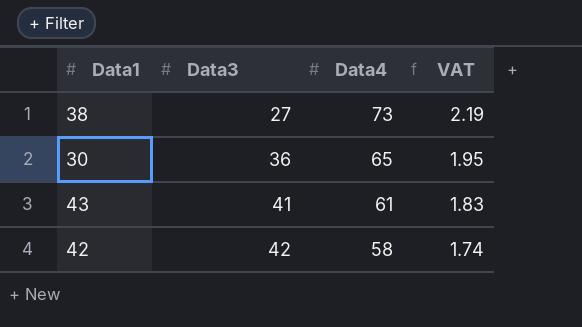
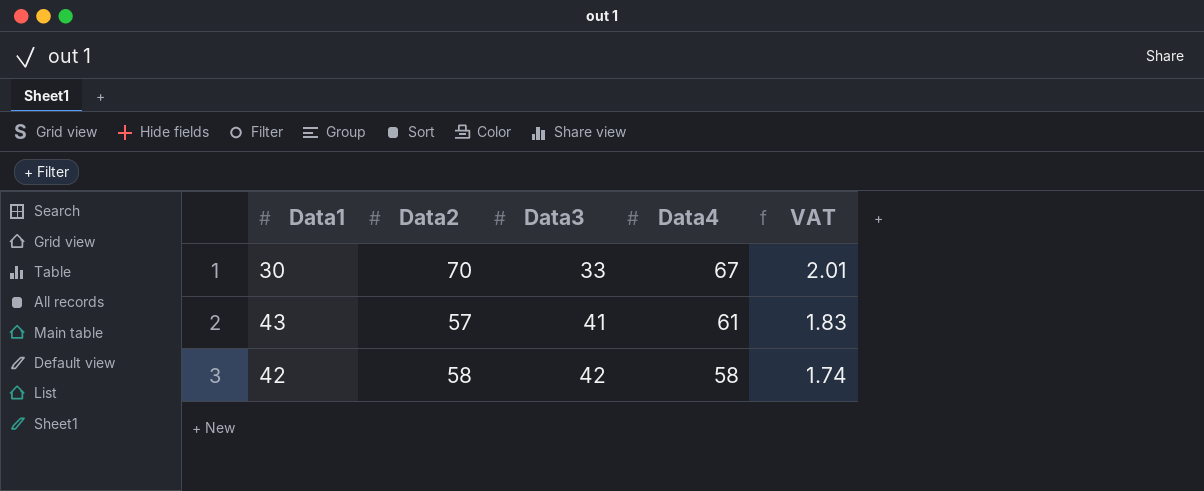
column Data2 | position: none -> 2
row 38: 27 | 73 | 2.19 -> none
30 | Data3: 36 -> 33
30 | Data4: 65 -> 67
30 | VAT: 1.95 -> 2.01

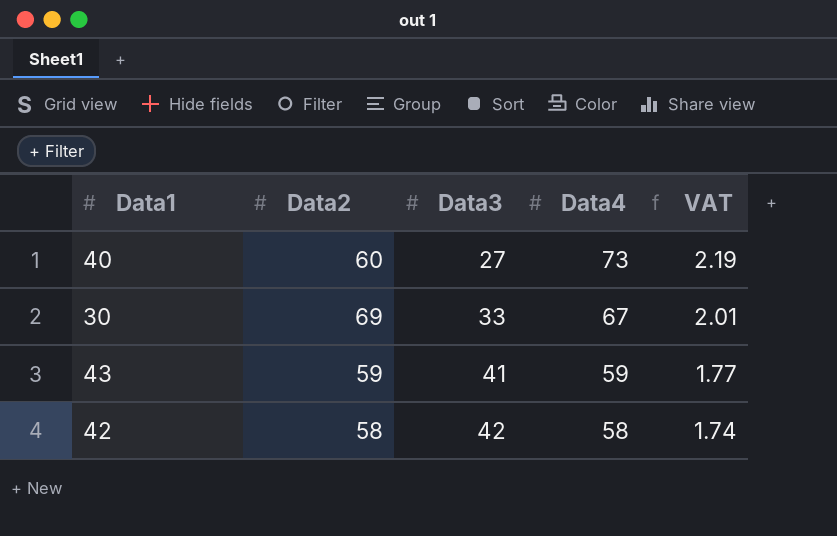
row 40: none -> 60 | 27 | 73 | 2.19
30 | Data2: 70 -> 69
43 | Data2: 57 -> 59
43 | Data4: 61 -> 59
43 | VAT: 1.83 -> 1.77

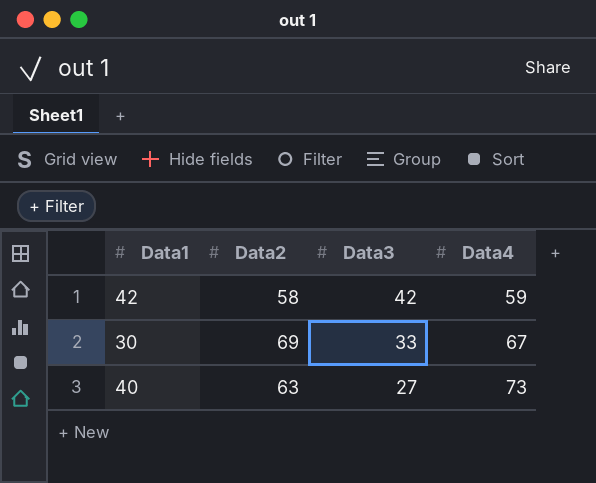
row order: Data3 ascending -> Data3 descending
column VAT | formula: [Data4] * 0.03 -> none
row 43: 59 | 41 | 59 | 1.77 -> none
42 | Data4: 58 -> 59
40 | Data2: 60 -> 63

